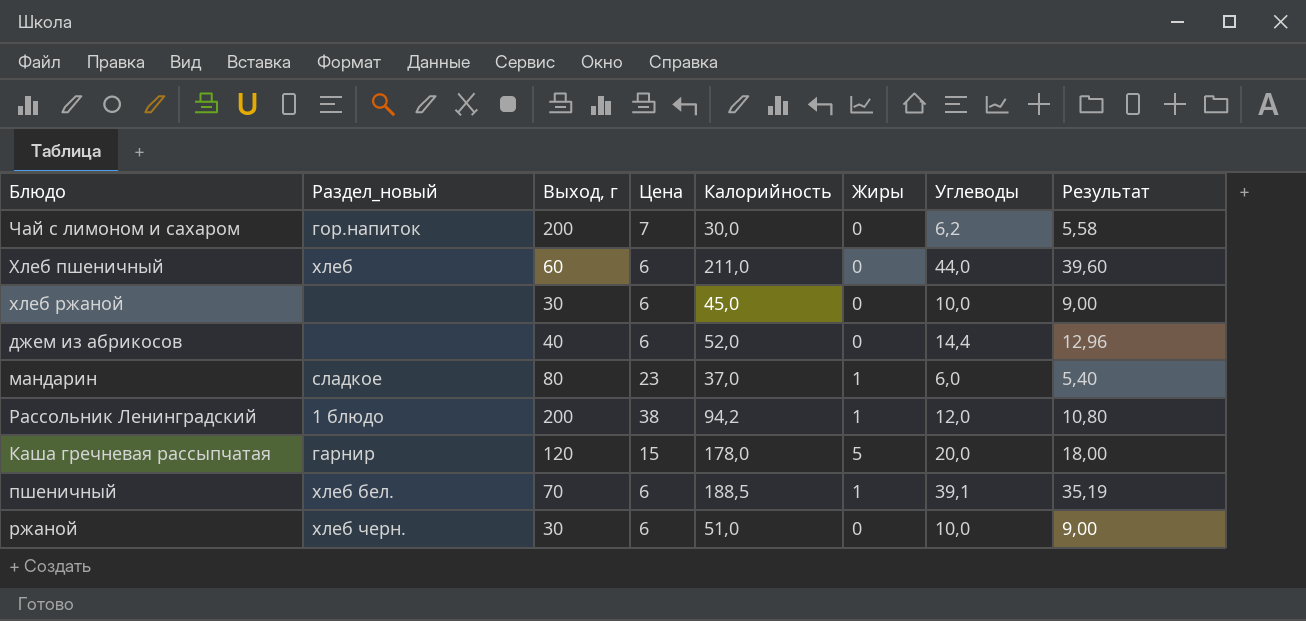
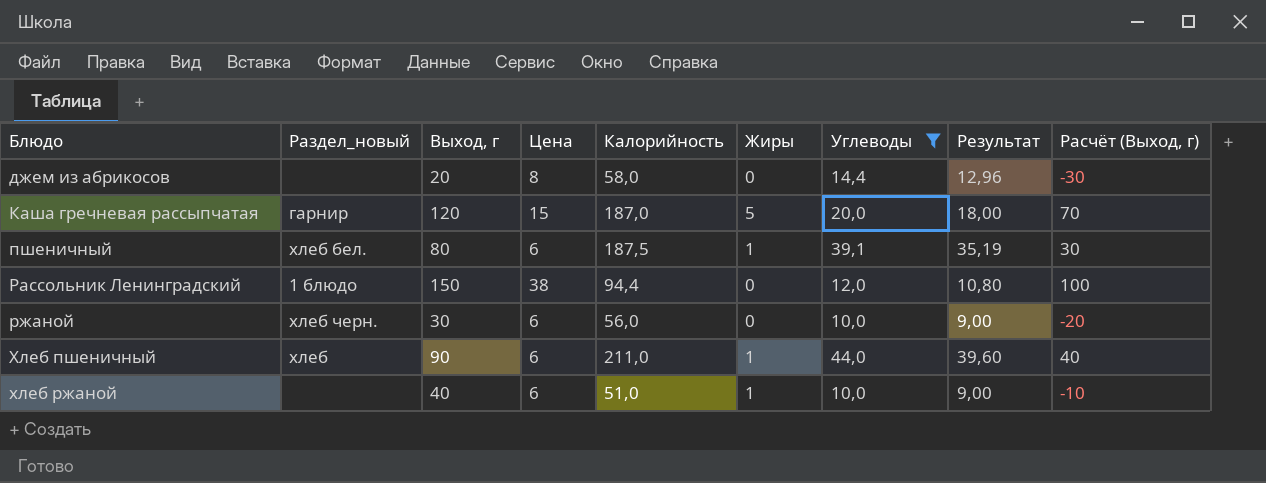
filter: none -> Углеводы >= 10,0
row order: none -> Блюдо ascending
column Расчёт (Выход, г) | formula: none -> [Выход, г] - 50
джем из абрикосов | Выход, г: 40 -> 20
джем из абрикосов | Цена: 6 -> 8
джем из абрикосов | Калорийность: 52,0 -> 58,0
Каша гречневая рассыпчатая | Калорийность: 178,0 -> 187,0
пшеничный | Выход, г: 70 -> 80
пшеничный | Калорийность: 188,5 -> 187,5
Рассольник Ленинградский | Выход, г: 200 -> 150
Рассольник Ленинградский | Калорийность: 94,2 -> 94,4
Рассольник Ленинградский | Жиры: 1 -> 0
ржаной | Калорийность: 51,0 -> 56,0
Хлеб пшеничный | Выход, г: 60 -> 90
Хлеб пшеничный | Жиры: 0 -> 1
хлеб ржаной | Выход, г: 30 -> 40
хлеб ржаной | Калорийность: 45,0 -> 51,0
хлеб ржаной | Жиры: 0 -> 1

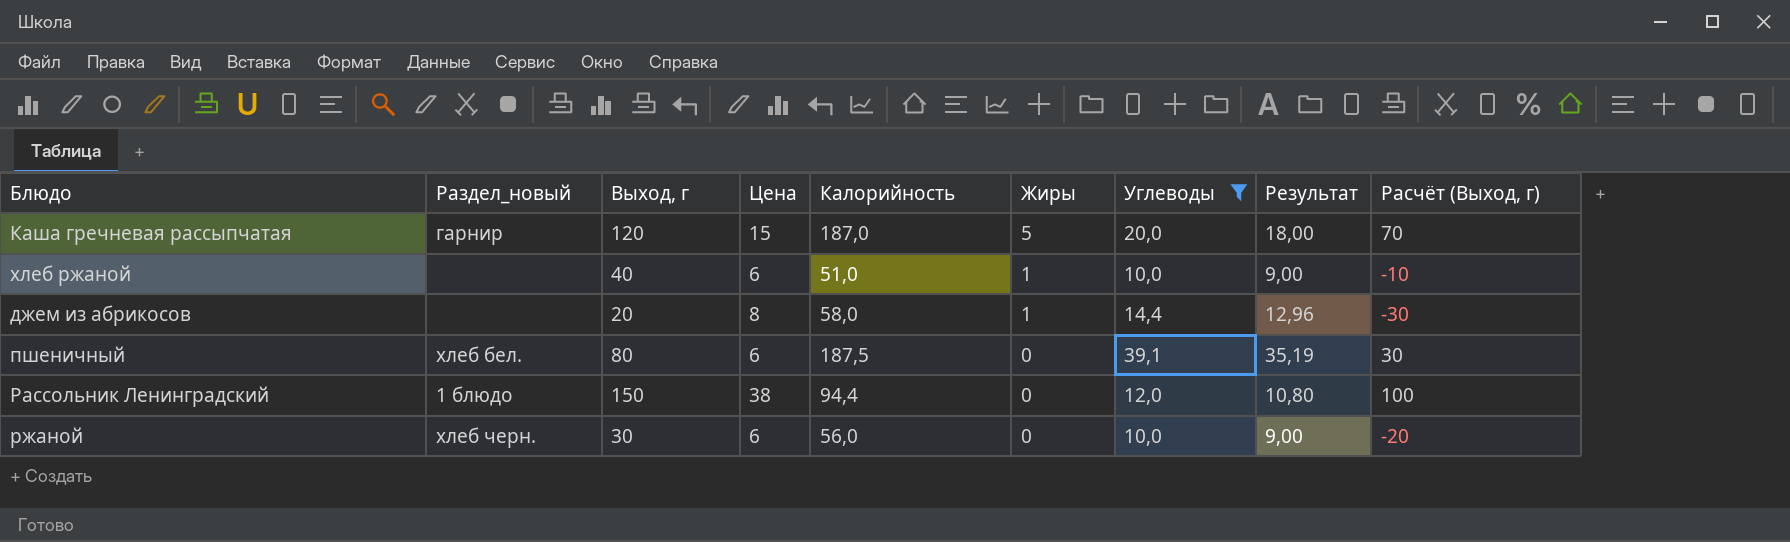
row order: Блюдо ascending -> Жиры descending
row Хлеб пшеничный: хлеб | 90 | 6 | 211,0 | 1 | 44,0 | 39,60 | 40 -> none
джем из абрикосов | Жиры: 0 -> 1
пшеничный | Жиры: 1 -> 0

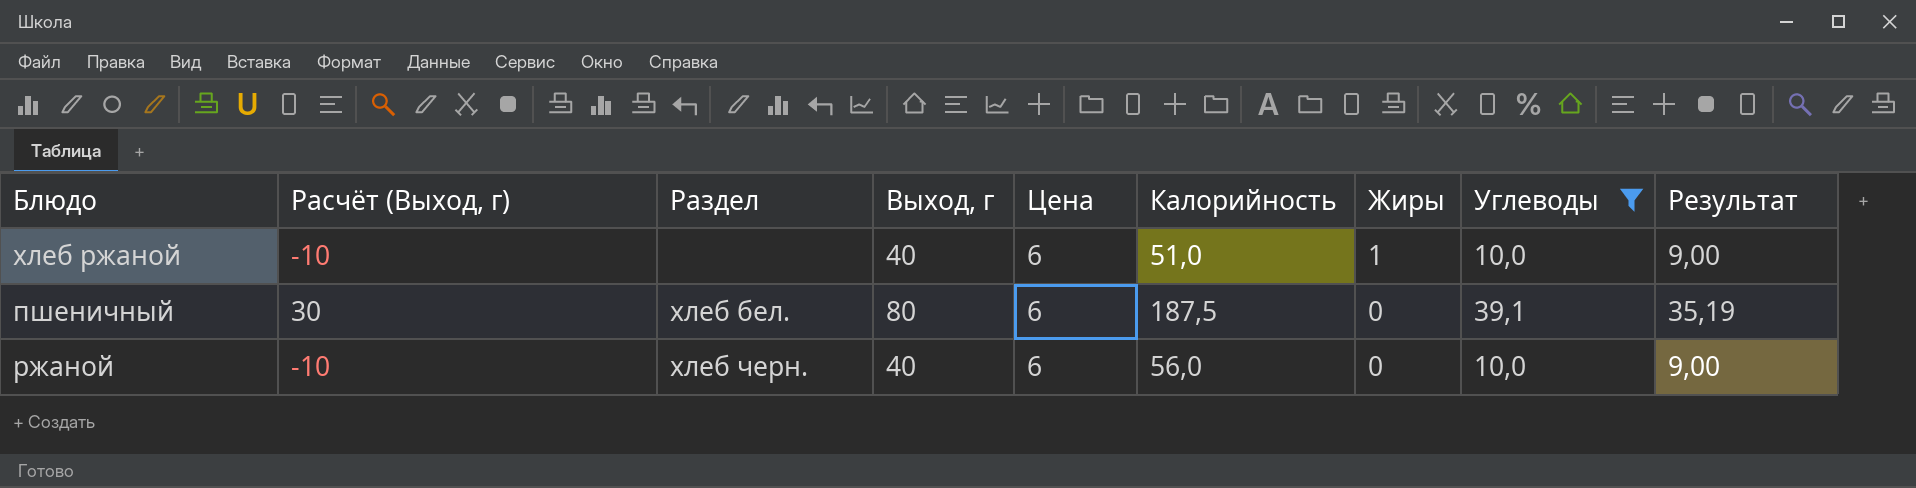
column Расчёт (Выход, г) | position: 9 -> 2
column name: Раздел_новый -> Раздел
row Каша гречневая рассыпчатая: гарнир | 120 | 15 | 187,0 | 5 | 20,0 | 18,00 | 70 -> none
row джем из абрикосов: none | 20 | 8 | 58,0 | 1 | 14,4 | 12,96 | -30 -> none
row Рассольник Ленинградский: 1 блюдо | 150 | 38 | 94,4 | 0 | 12,0 | 10,80 | 100 -> none
ржаной | Расчёт (Выход, г): -20 -> -10
ржаной | Выход, г: 30 -> 40

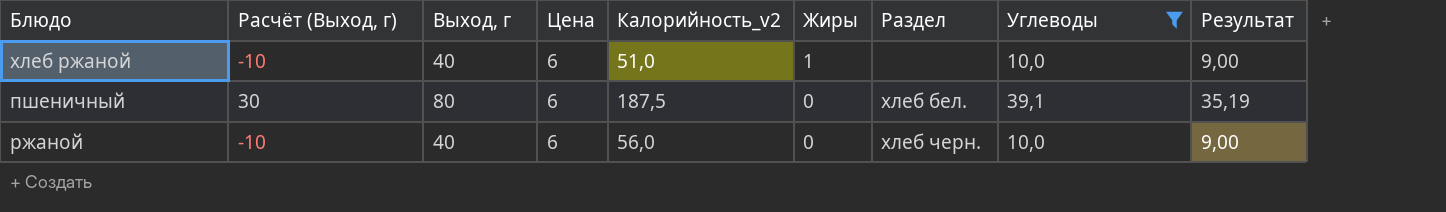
column name: Калорийность -> Калорийность_v2
column Раздел | position: 3 -> 7

